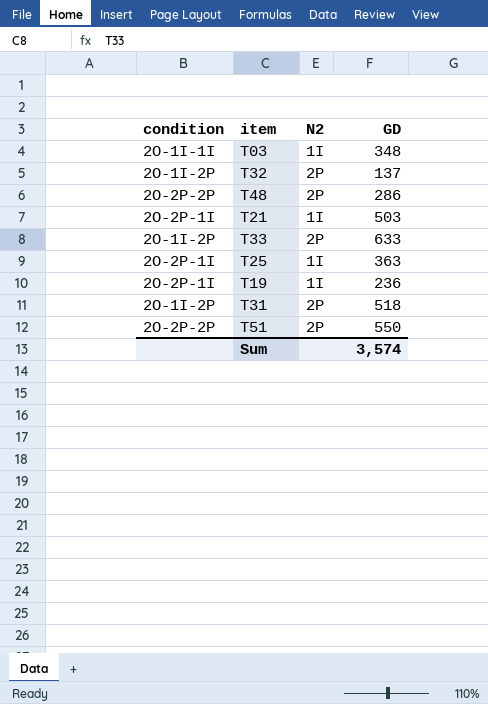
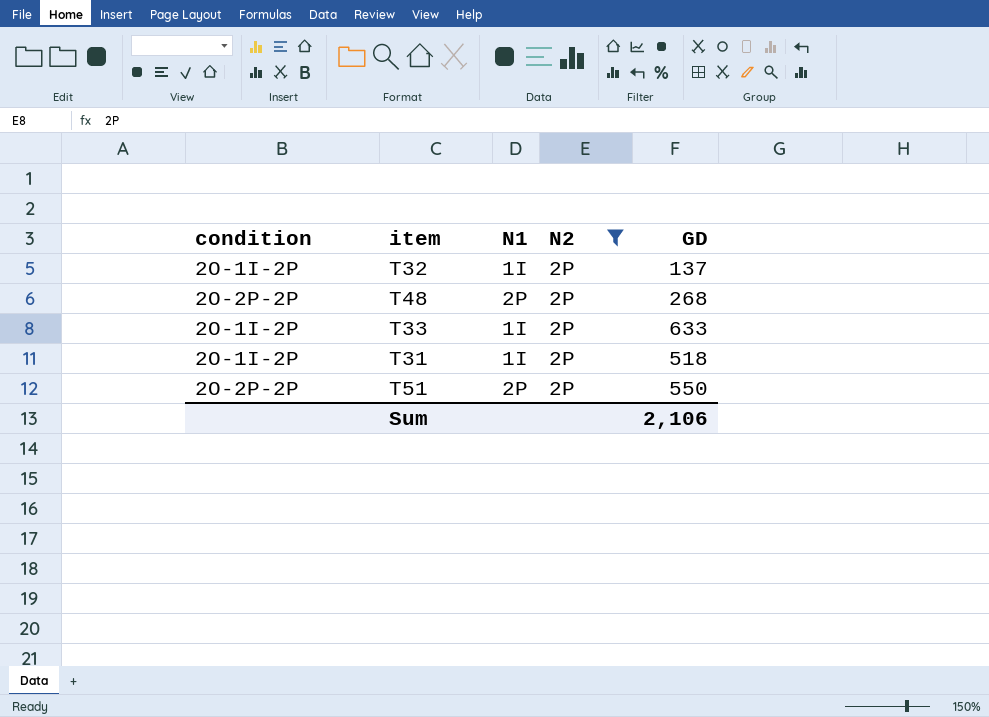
filter: none -> N2 = 2P
column N1 | position: none -> 3
T48 | GD: 286 -> 268
Sum | GD: 3,574 -> 2,106

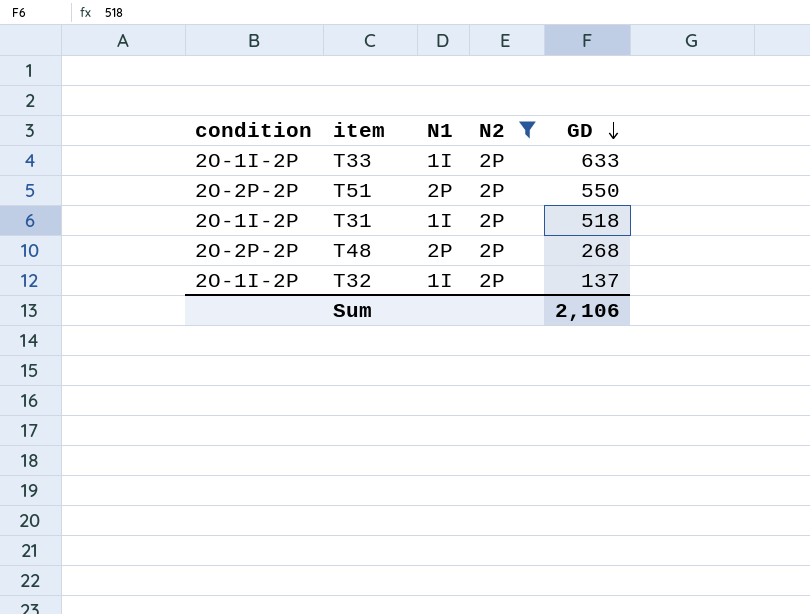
row order: none -> GD descending

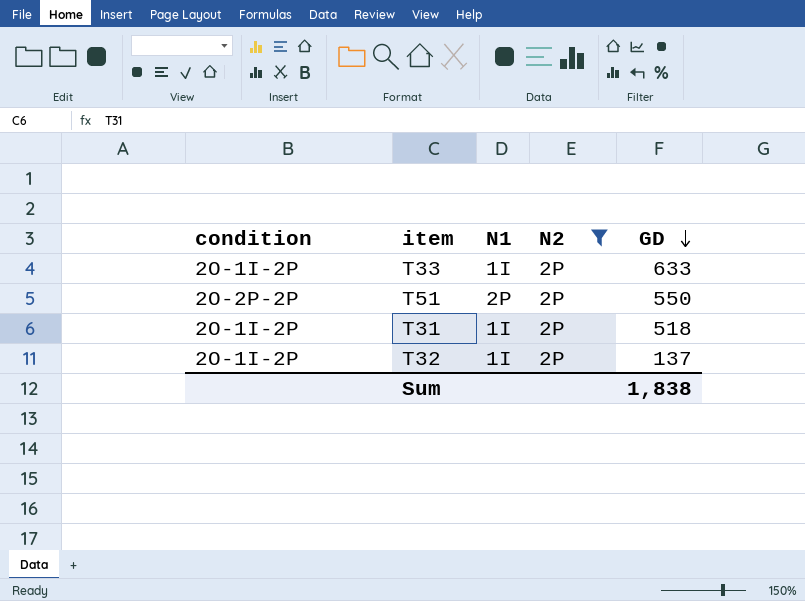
row T48: 2O-2P-2P | 2P | 2P | 268 -> none
Sum | GD: 2,106 -> 1,838

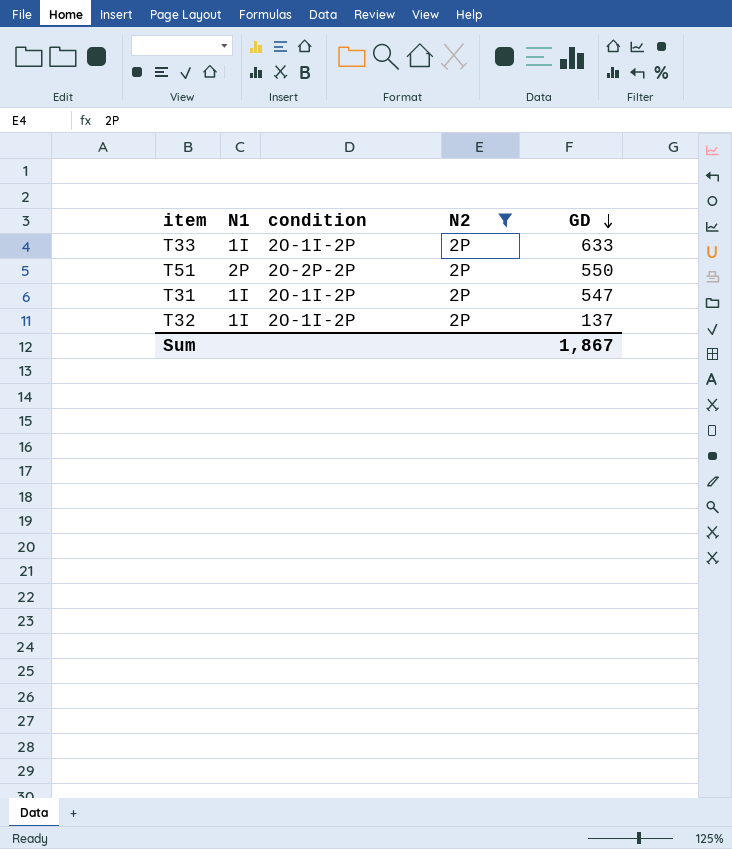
column condition | position: 1 -> 3
T31 | GD: 518 -> 547
Sum | GD: 1,838 -> 1,867

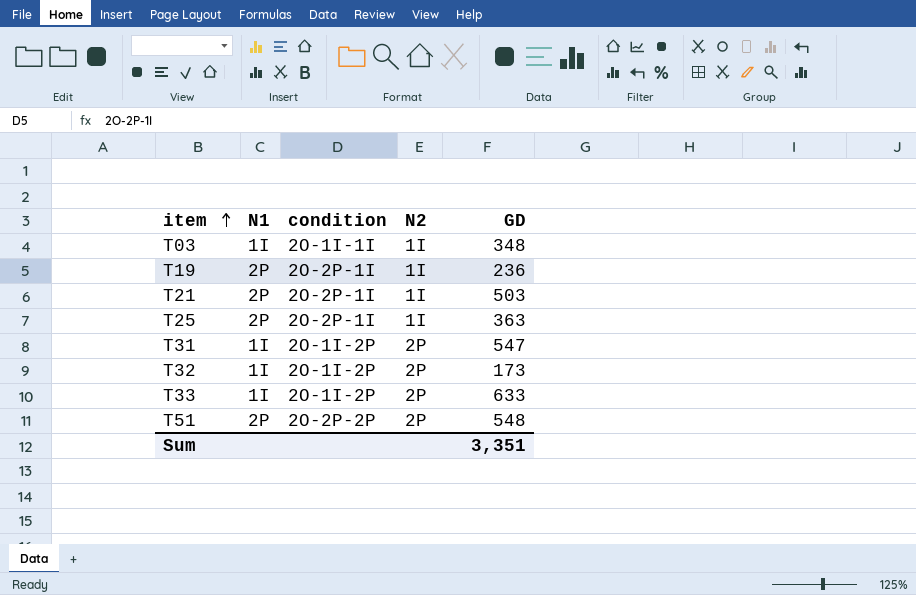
filter: N2 = 2P -> none
row order: GD descending -> item ascending
T32 | GD: 137 -> 173
T51 | GD: 550 -> 548
Sum | GD: 1,867 -> 3,351

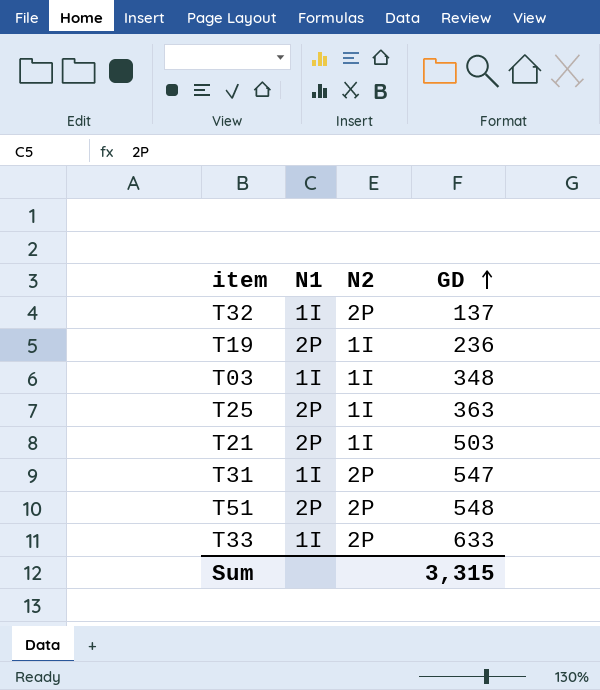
row order: item ascending -> GD ascending
column condition | position: 3 -> none
T32 | GD: 173 -> 137
Sum | GD: 3,351 -> 3,315

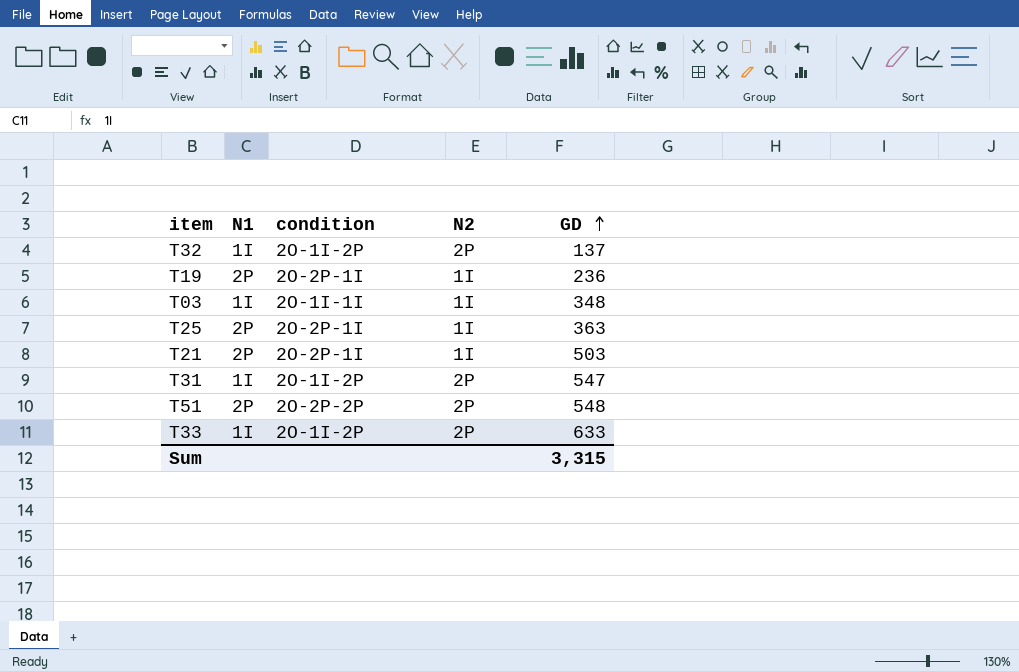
column condition | position: none -> 3

